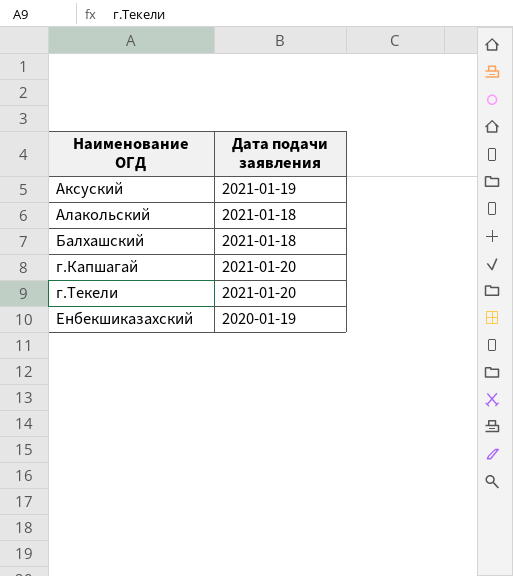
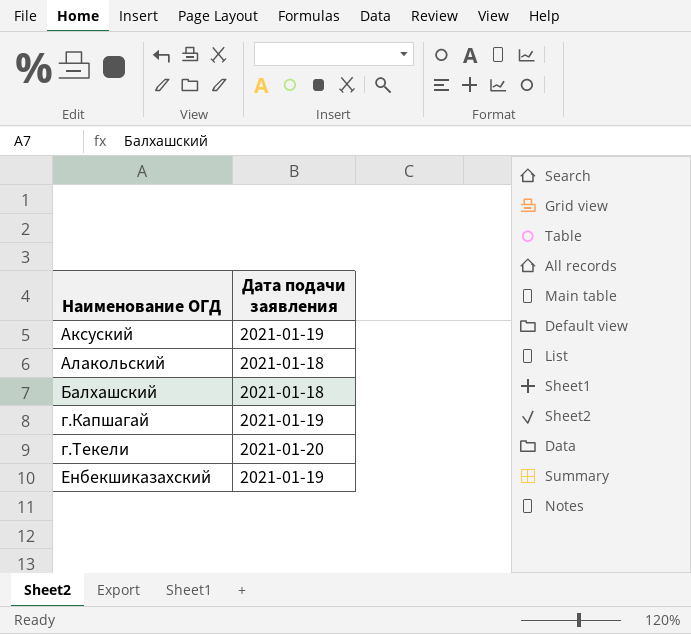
г.Капшагай | Дата подачи заявления: 2021-01-20 -> 2021-01-19
Енбекшиказахский | Дата подачи заявления: 2020-01-19 -> 2021-01-19

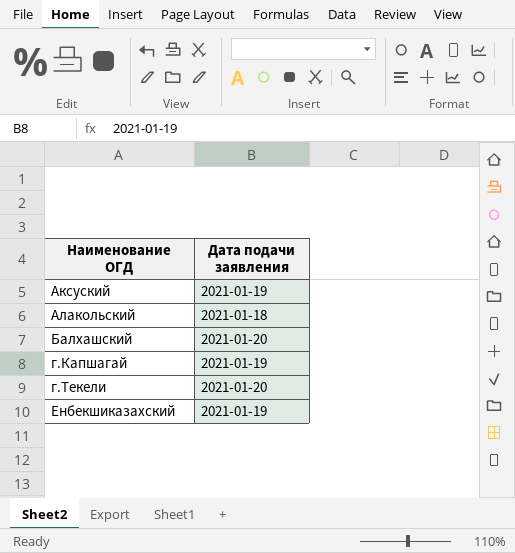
Балхашский | Дата подачи заявления: 2021-01-18 -> 2021-01-20

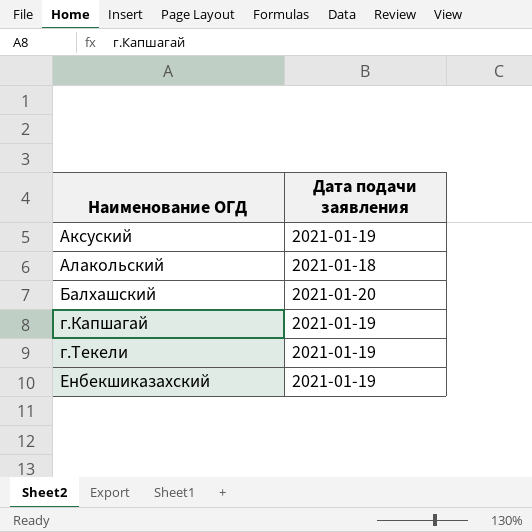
г.Текели | Дата подачи заявления: 2021-01-20 -> 2021-01-19

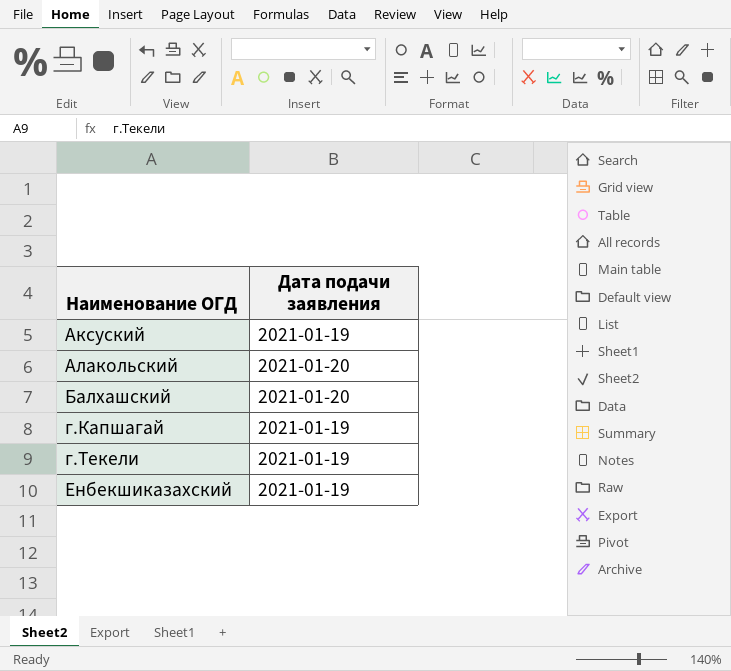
Алакольский | Дата подачи заявления: 2021-01-18 -> 2021-01-20

